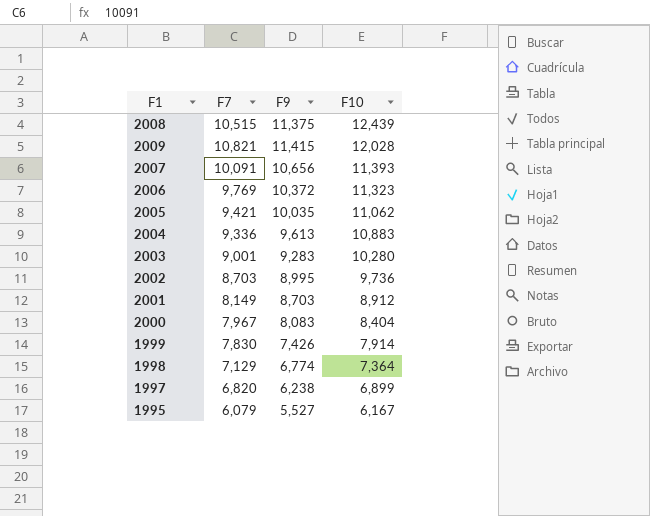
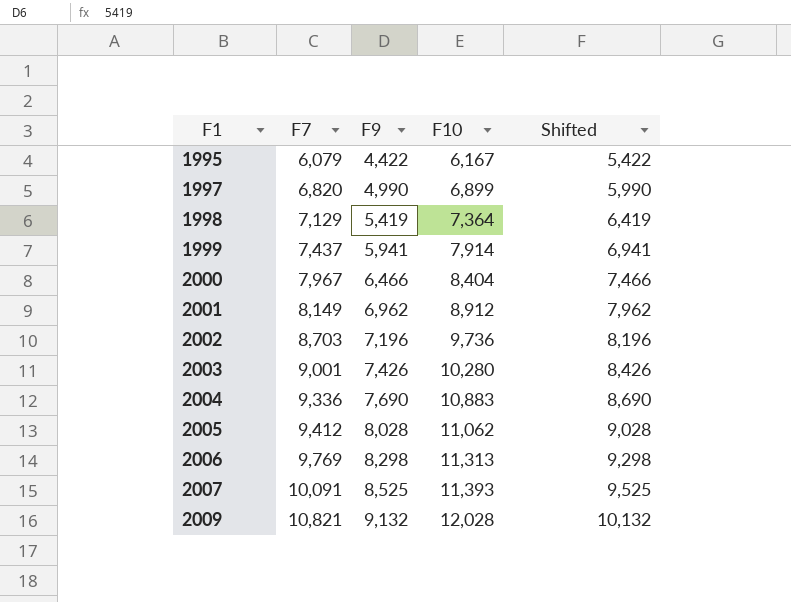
row order: F10 descending -> F1 ascending
column Shifted | formula: none -> [F9] + 1000
row 2008: 10,515 | 11,375 | 12,439 -> none
1995 | F9: 5,527 -> 4,422
1997 | F9: 6,238 -> 4,990
1998 | F9: 6,774 -> 5,419
1999 | F7: 7,830 -> 7,437
1999 | F9: 7,426 -> 5,941
2000 | F9: 8,083 -> 6,466
2001 | F9: 8,703 -> 6,962
2002 | F9: 8,995 -> 7,196
2003 | F9: 9,283 -> 7,426
2004 | F9: 9,613 -> 7,690
2005 | F7: 9,421 -> 9,412
2005 | F9: 10,035 -> 8,028
2006 | F9: 10,372 -> 8,298
2006 | F10: 11,323 -> 11,313
2007 | F9: 10,656 -> 8,525
2009 | F9: 11,415 -> 9,132

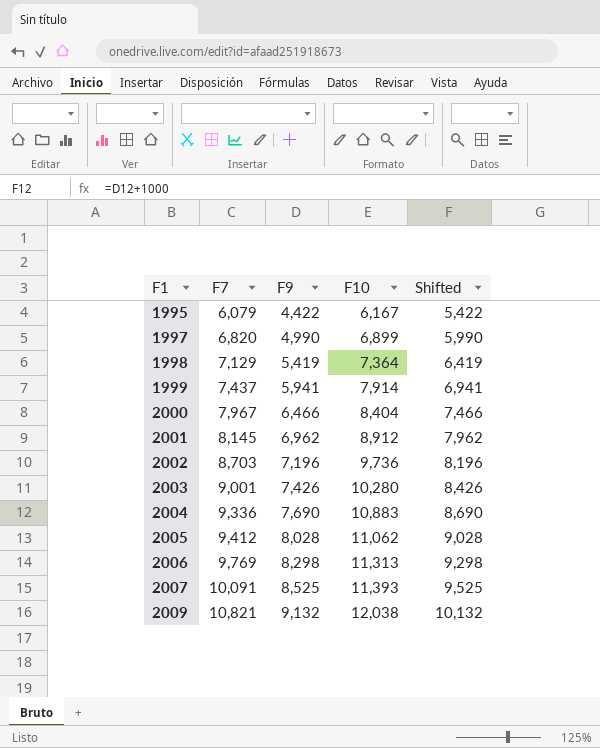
2001 | F7: 8,149 -> 8,145
2009 | F10: 12,028 -> 12,038

